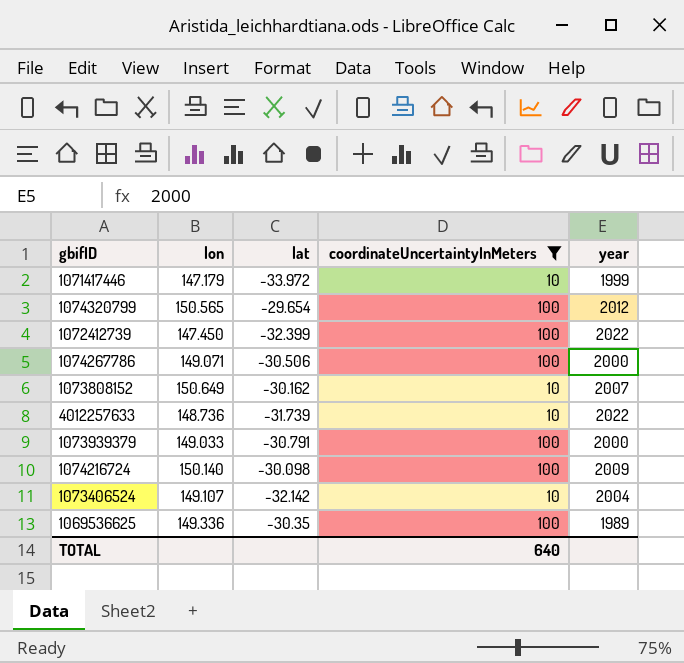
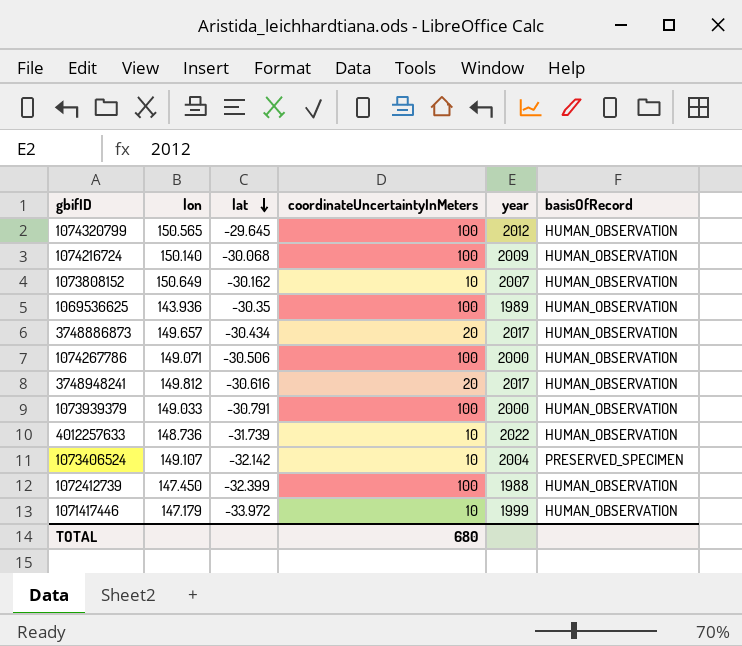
filter: coordinateUncertaintyInMeters != 20 -> none
row order: none -> lat descending
column basisOfRecord | position: none -> 6
1074320799 | lat: -29.654 -> -29.645
1074216724 | lat: -30.098 -> -30.068
1069536625 | lon: 149.336 -> 143.936
1072412739 | year: 2022 -> 1988
TOTAL | coordinateUncertaintyInMeters: 640 -> 680

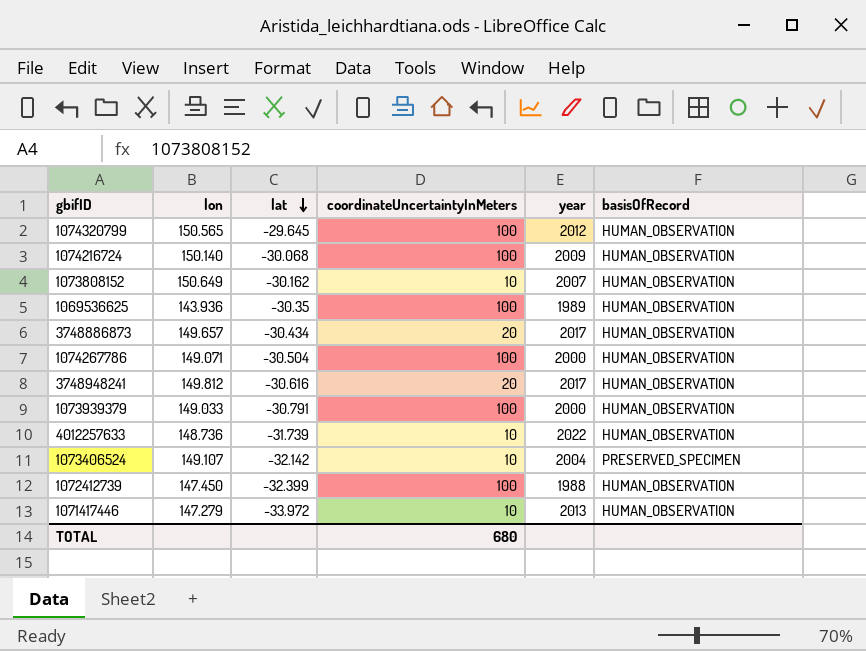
1074267786 | lat: -30.506 -> -30.504
1071417446 | lon: 147.179 -> 147.279
1071417446 | year: 1999 -> 2013

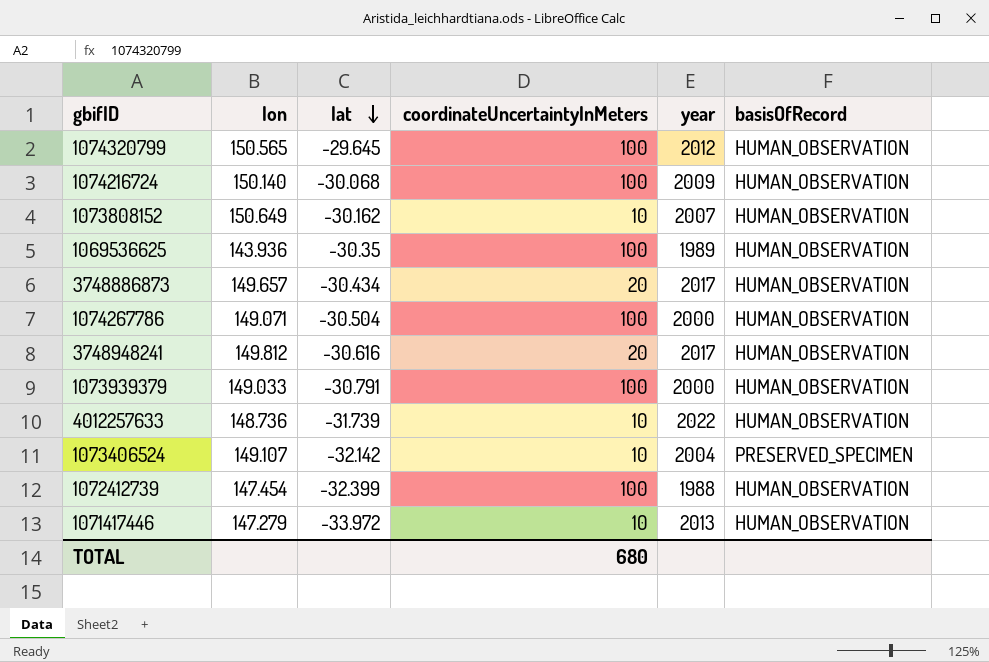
1072412739 | lon: 147.450 -> 147.454

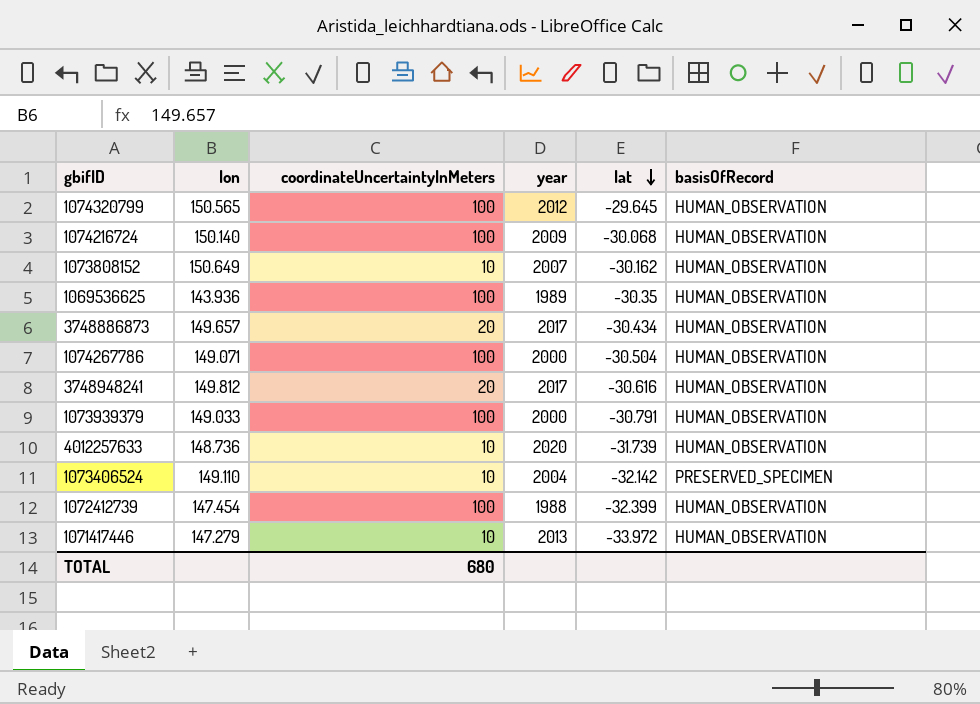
column lat | position: 3 -> 5
4012257633 | year: 2022 -> 2020
1073406524 | lon: 149.107 -> 149.110

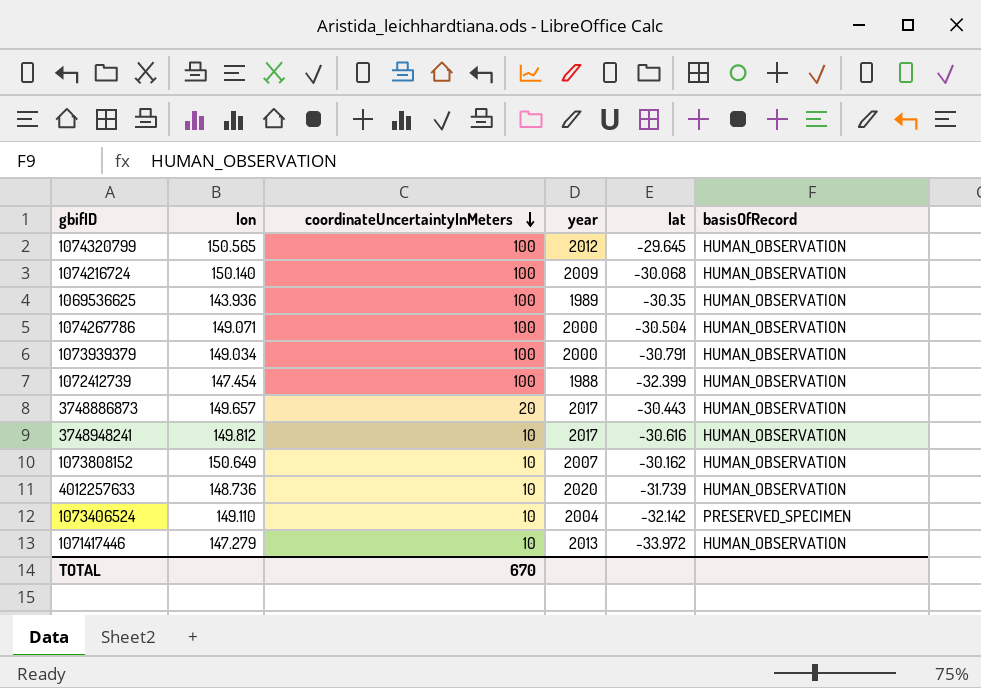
row order: lat descending -> coordinateUncertaintyInMeters descending
1073939379 | lon: 149.033 -> 149.034
3748886873 | lat: -30.434 -> -30.443
3748948241 | coordinateUncertaintyInMeters: 20 -> 10
TOTAL | coordinateUncertaintyInMeters: 680 -> 670

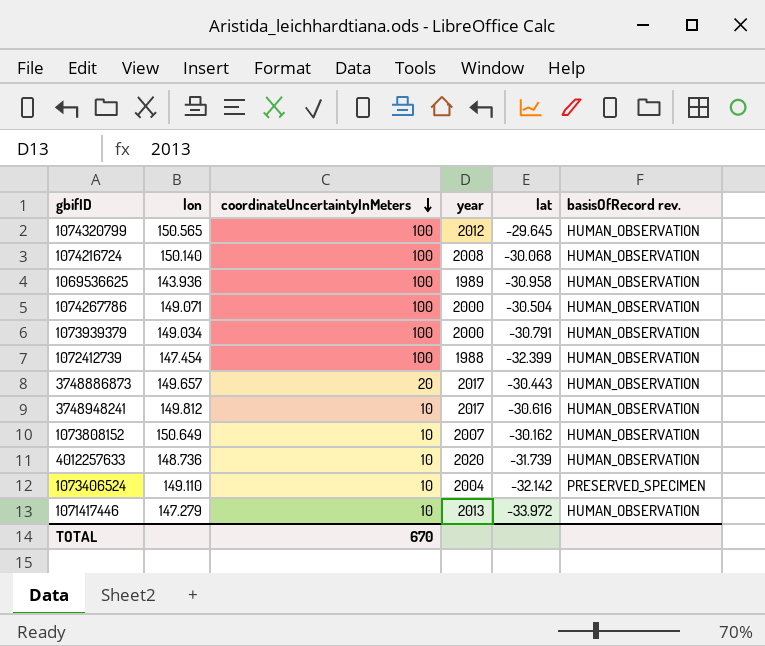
column name: basisOfRecord -> basisOfRecord rev.
1074216724 | year: 2009 -> 2008
1069536625 | lat: -30.35 -> -30.958

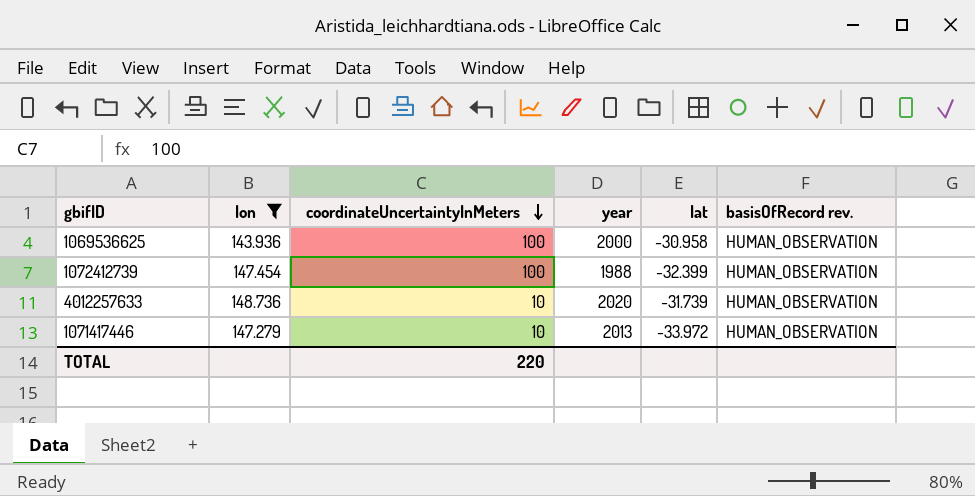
filter: none -> lon <= 148.736
1069536625 | year: 1989 -> 2000
TOTAL | coordinateUncertaintyInMeters: 670 -> 220

